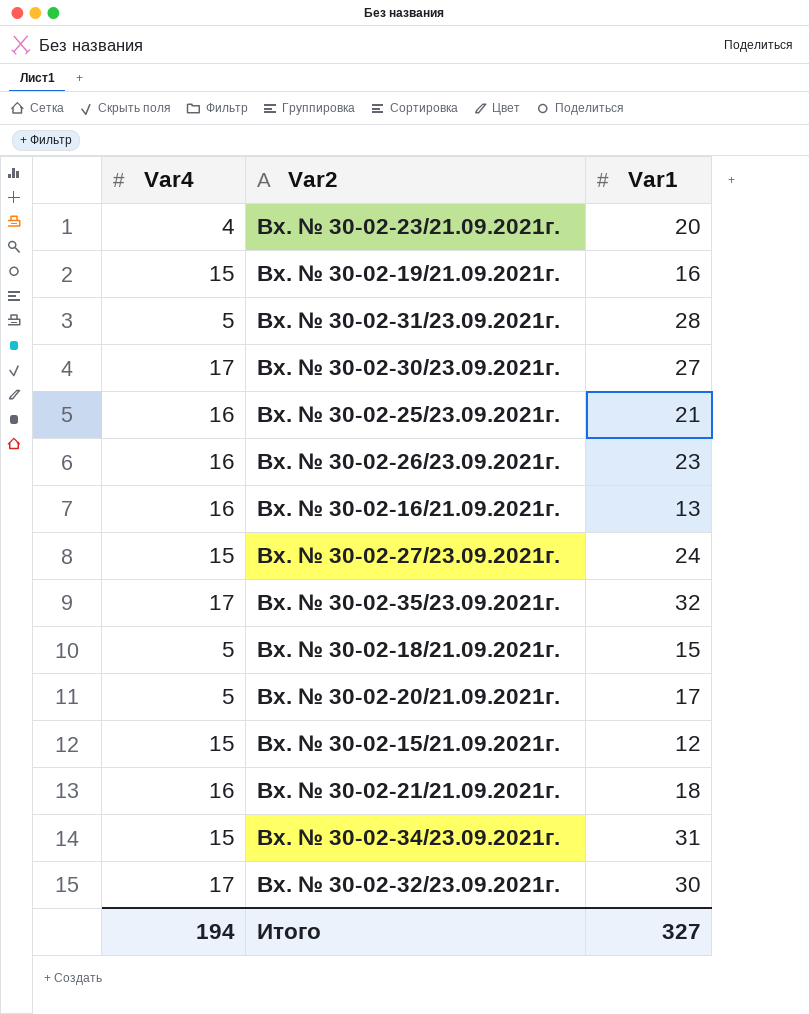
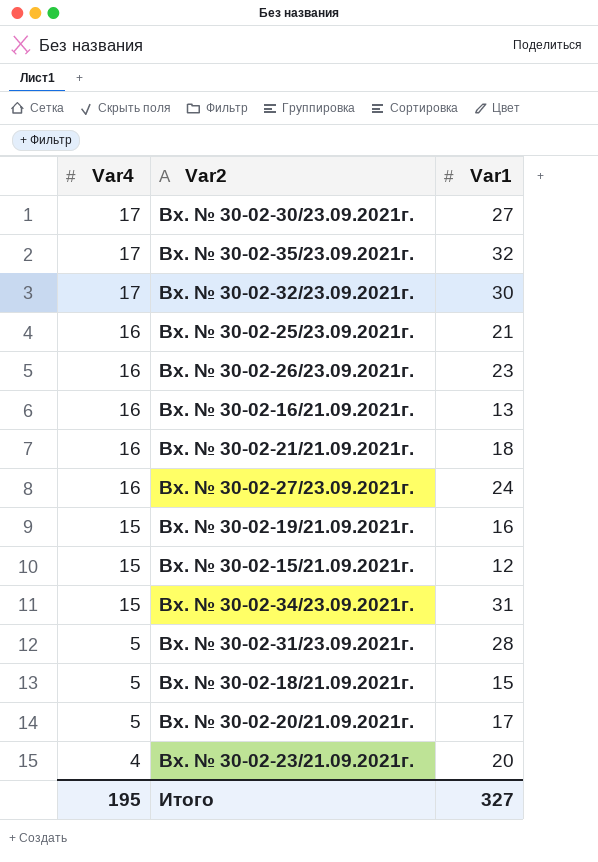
row order: none -> Var4 descending
Вх. № 30-02-27/23.09.2021г. | Var4: 15 -> 16
Итого | Var4: 194 -> 195

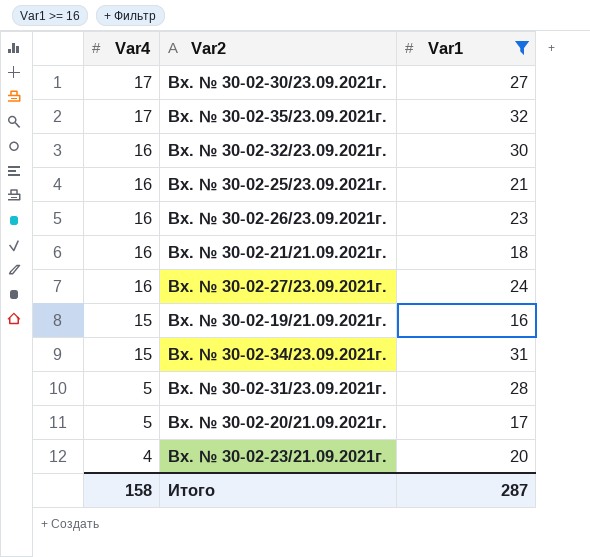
filter: none -> Var1 >= 16
Вх. № 30-02-32/23.09.2021г. | Var4: 17 -> 16
Итого | Var4: 195 -> 158
Итого | Var1: 327 -> 287

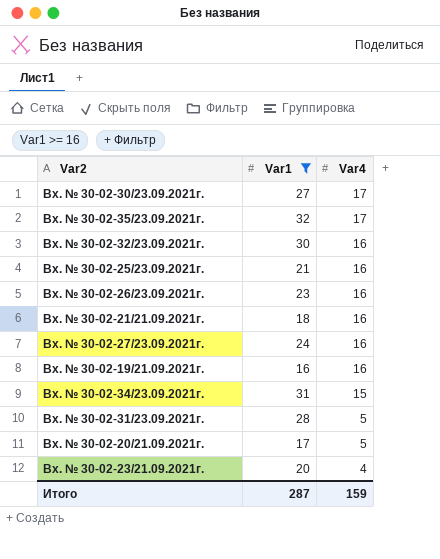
column Var4 | position: 1 -> 3
Вх. № 30-02-19/21.09.2021г. | Var4: 15 -> 16
Итого | Var4: 158 -> 159

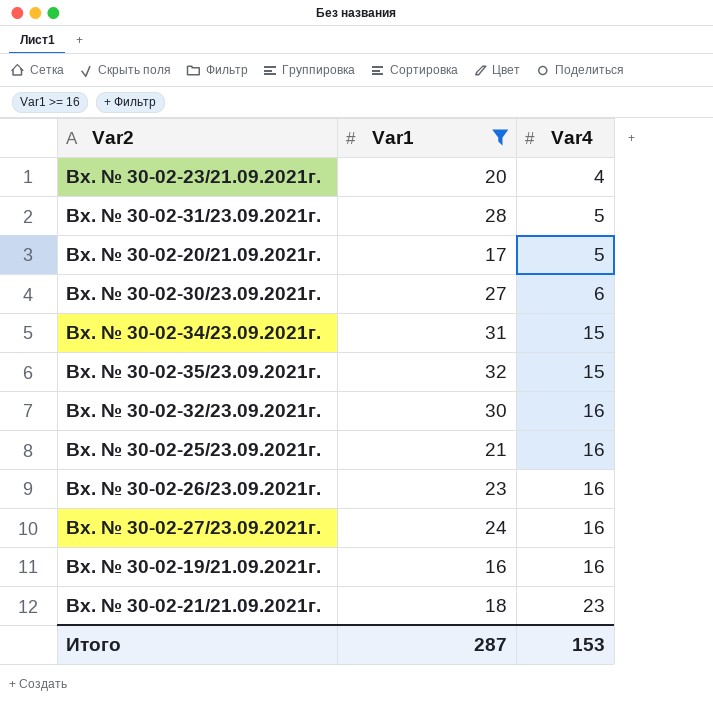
row order: Var4 descending -> Var4 ascending
Вх. № 30-02-30/23.09.2021г. | Var4: 17 -> 6
Вх. № 30-02-35/23.09.2021г. | Var4: 17 -> 15
Вх. № 30-02-21/21.09.2021г. | Var4: 16 -> 23
Итого | Var4: 159 -> 153

